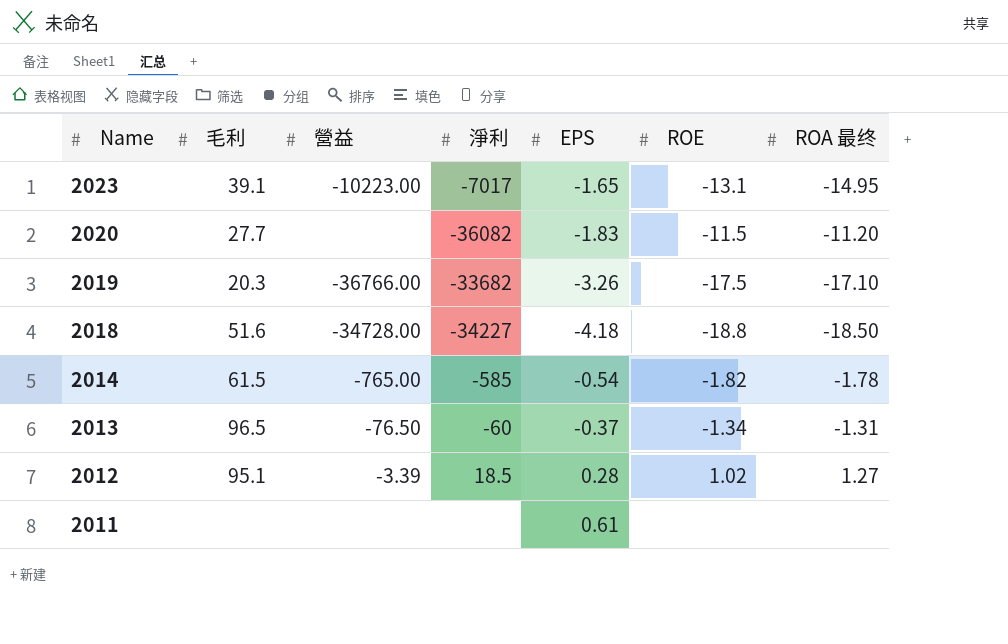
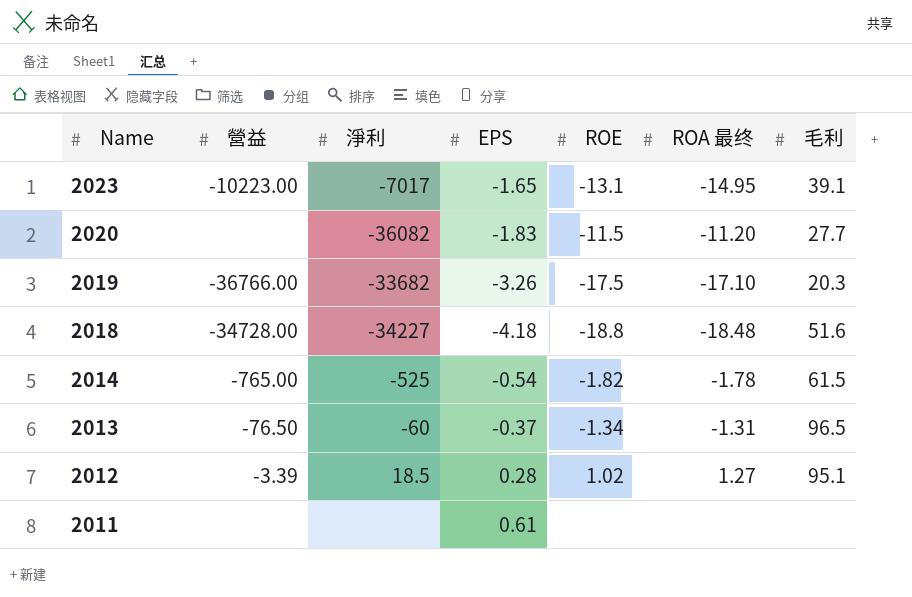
column 毛利 | position: 2 -> 7
2018 | ROA 最终: -18.50 -> -18.48
2014 | 淨利: -585 -> -525

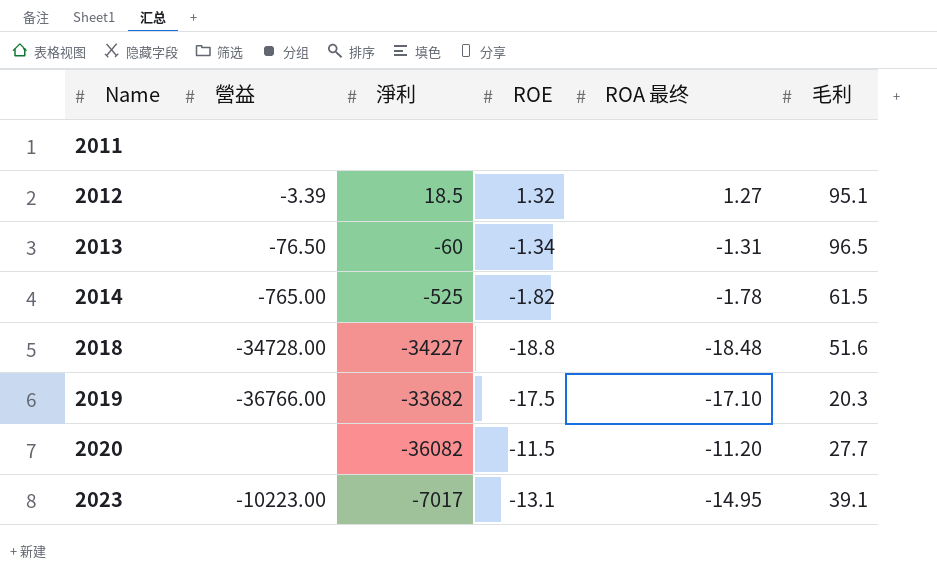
row order: Name descending -> Name ascending
column EPS | position: 4 -> none
2012 | ROE: 1.02 -> 1.32

